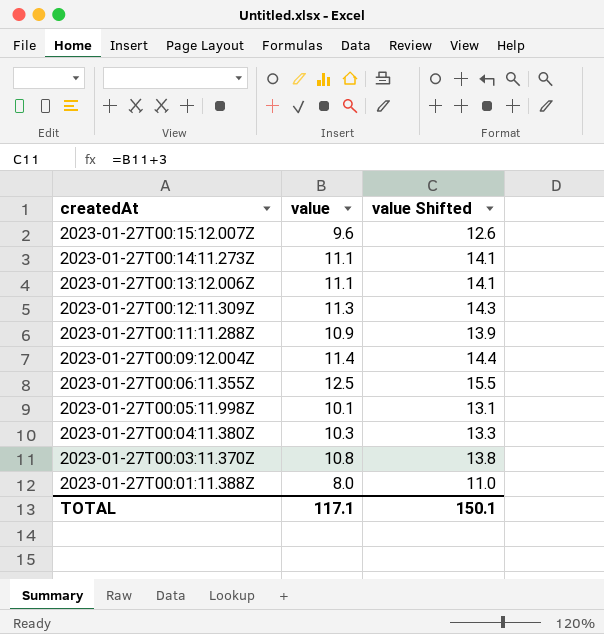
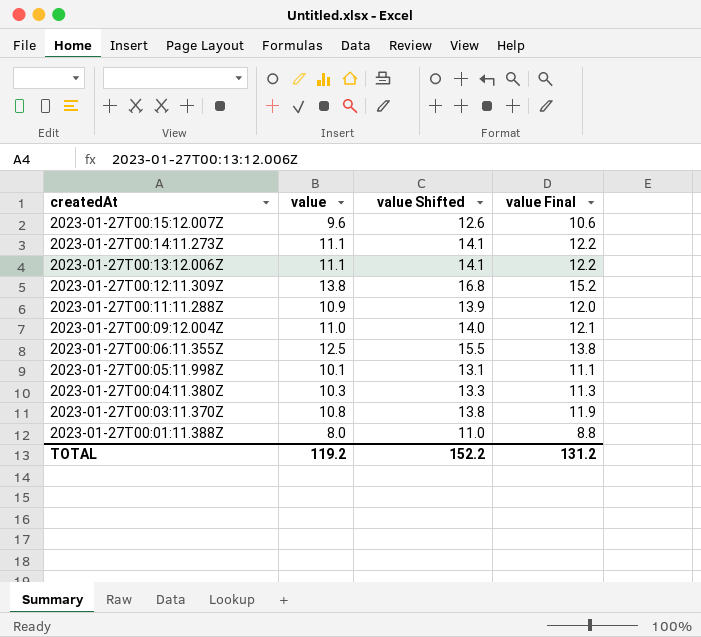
column value Final | formula: none -> [value] * 1.1
2023-01-27T00:12:11.309Z | value: 11.3 -> 13.8
2023-01-27T00:12:11.309Z | value Shifted: 14.3 -> 16.8
2023-01-27T00:09:12.004Z | value: 11.4 -> 11.0
2023-01-27T00:09:12.004Z | value Shifted: 14.4 -> 14.0
TOTAL | value: 117.1 -> 119.2
TOTAL | value Shifted: 150.1 -> 152.2

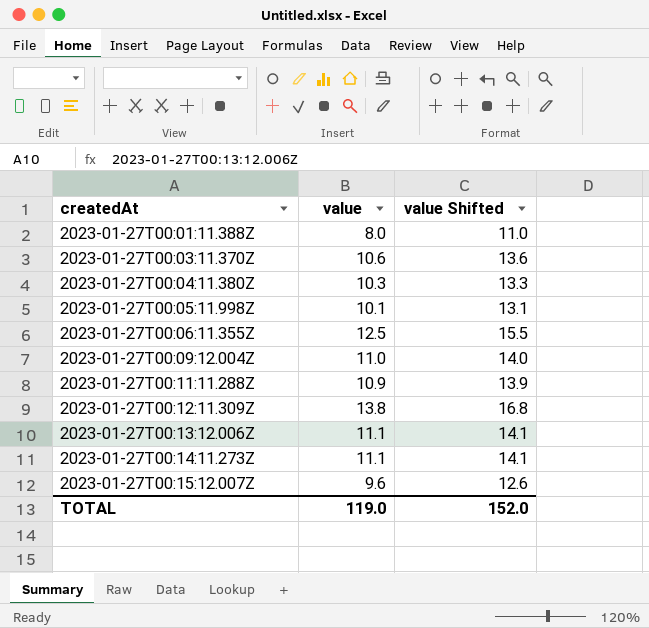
row order: createdAt descending -> createdAt ascending
column value Final | formula: [value] * 1.1 -> none
2023-01-27T00:03:11.370Z | value: 10.8 -> 10.6
2023-01-27T00:03:11.370Z | value Shifted: 13.8 -> 13.6
TOTAL | value: 119.2 -> 119.0
TOTAL | value Shifted: 152.2 -> 152.0

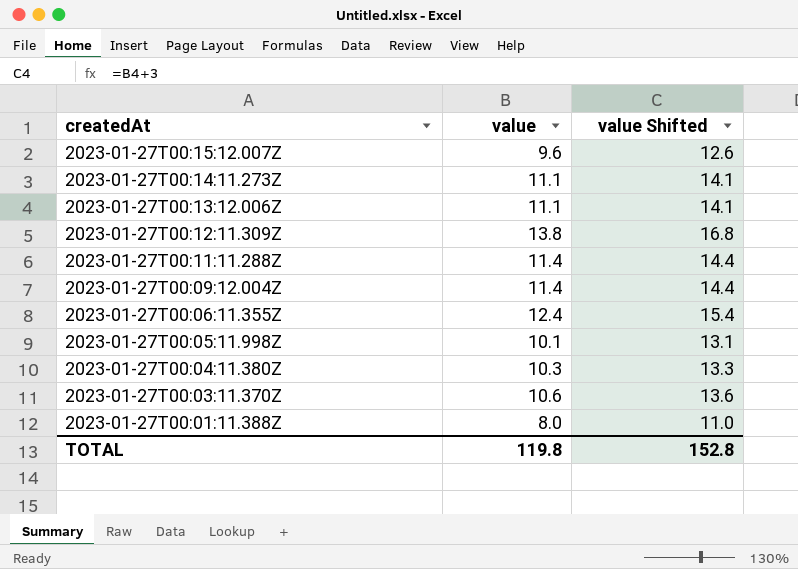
row order: createdAt ascending -> createdAt descending
2023-01-27T00:11:11.288Z | value: 10.9 -> 11.4
2023-01-27T00:11:11.288Z | value Shifted: 13.9 -> 14.4
2023-01-27T00:09:12.004Z | value: 11.0 -> 11.4
2023-01-27T00:09:12.004Z | value Shifted: 14.0 -> 14.4
2023-01-27T00:06:11.355Z | value: 12.5 -> 12.4
2023-01-27T00:06:11.355Z | value Shifted: 15.5 -> 15.4
TOTAL | value: 119.0 -> 119.8
TOTAL | value Shifted: 152.0 -> 152.8

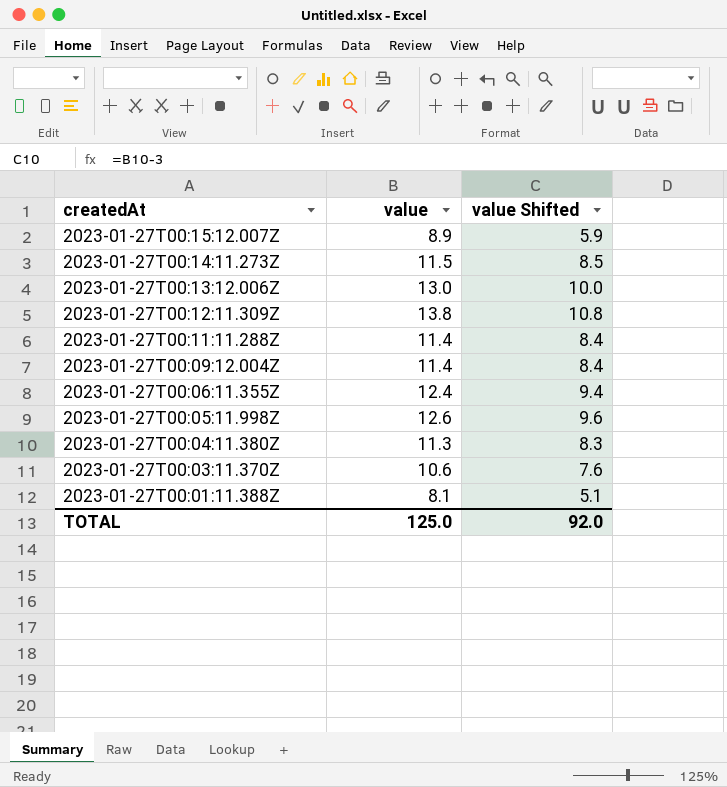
column value Shifted | formula: [value] + 3 -> [value] - 3
2023-01-27T00:15:12.007Z | value: 9.6 -> 8.9
2023-01-27T00:14:11.273Z | value: 11.1 -> 11.5
2023-01-27T00:13:12.006Z | value: 11.1 -> 13.0
2023-01-27T00:05:11.998Z | value: 10.1 -> 12.6
2023-01-27T00:04:11.380Z | value: 10.3 -> 11.3
2023-01-27T00:01:11.388Z | value: 8.0 -> 8.1
TOTAL | value: 119.8 -> 125.0
TOTAL | value Shifted: 152.8 -> 92.0

